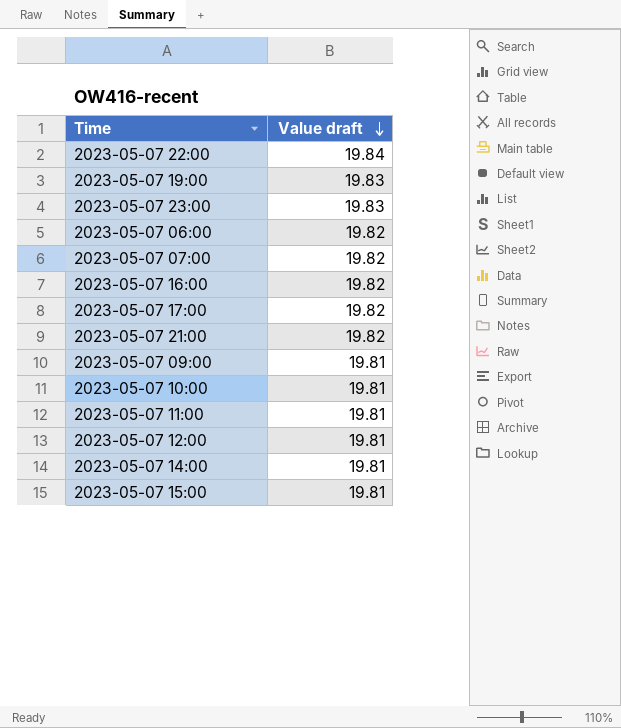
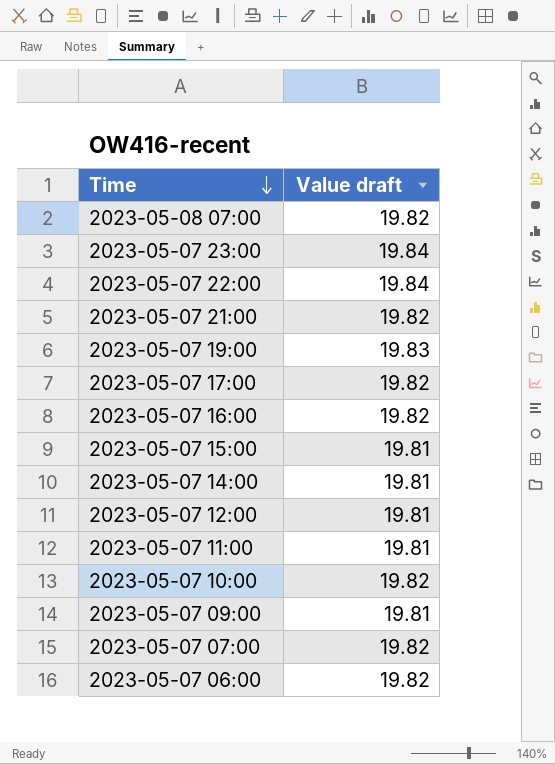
row order: Value draft descending -> Time descending
row 2023-05-08 07:00: none -> 19.82
2023-05-07 23:00 | Value draft: 19.83 -> 19.84
2023-05-07 10:00 | Value draft: 19.81 -> 19.82

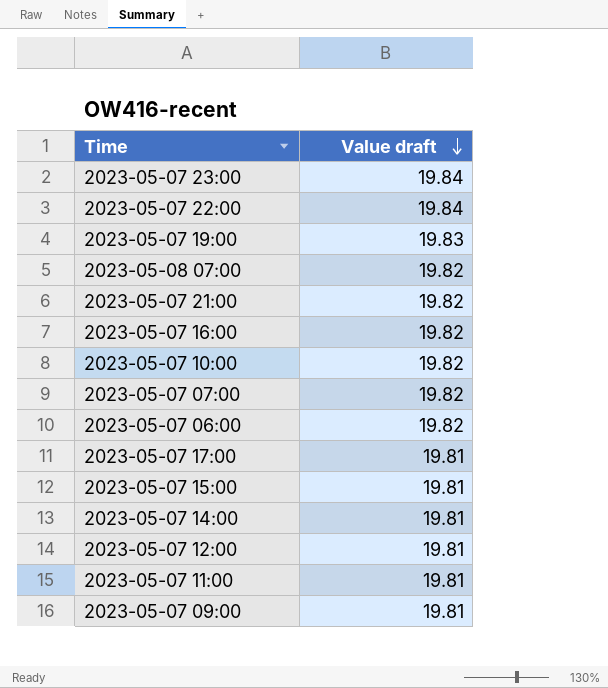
row order: Time descending -> Value draft descending
2023-05-07 17:00 | Value draft: 19.82 -> 19.81

